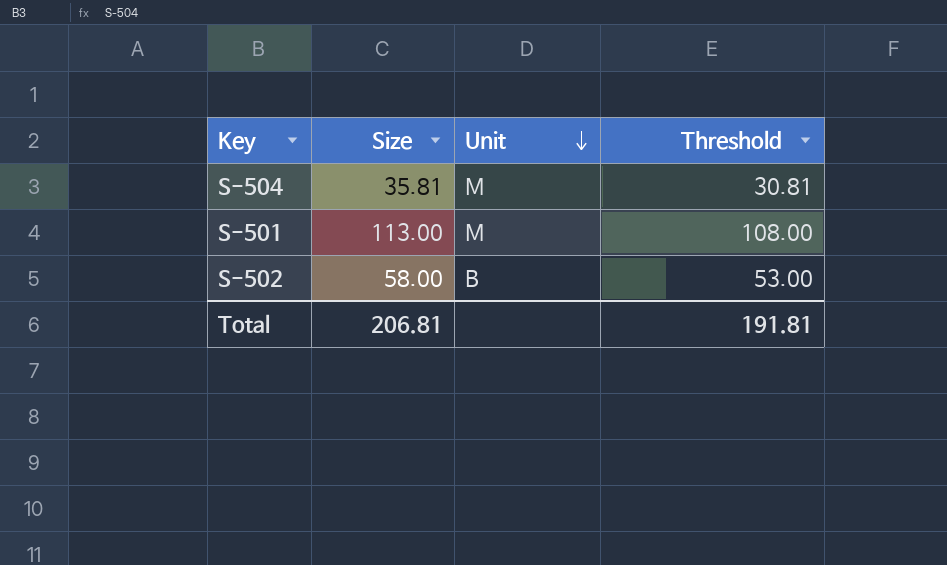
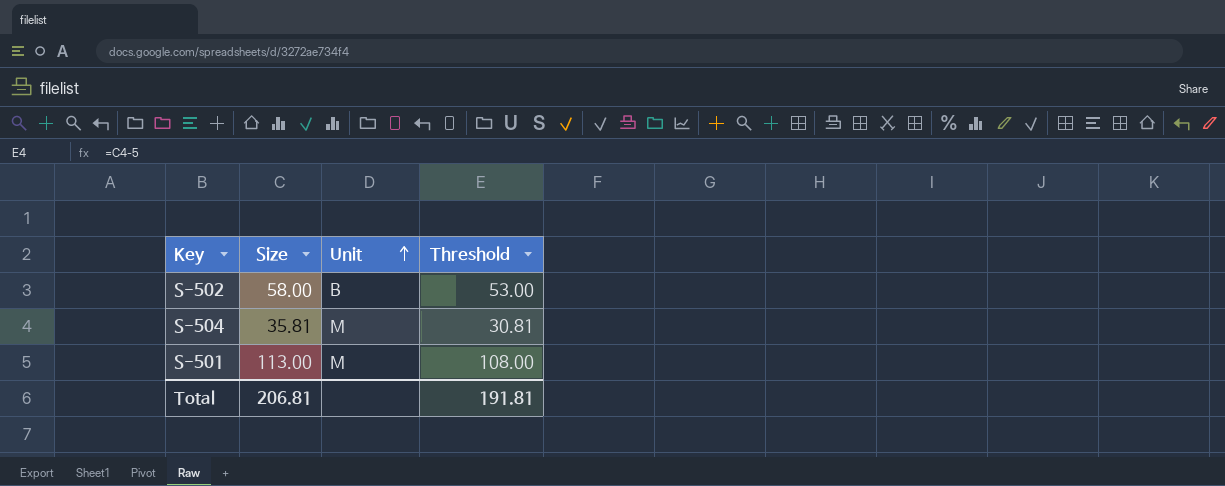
row order: Unit descending -> Unit ascending

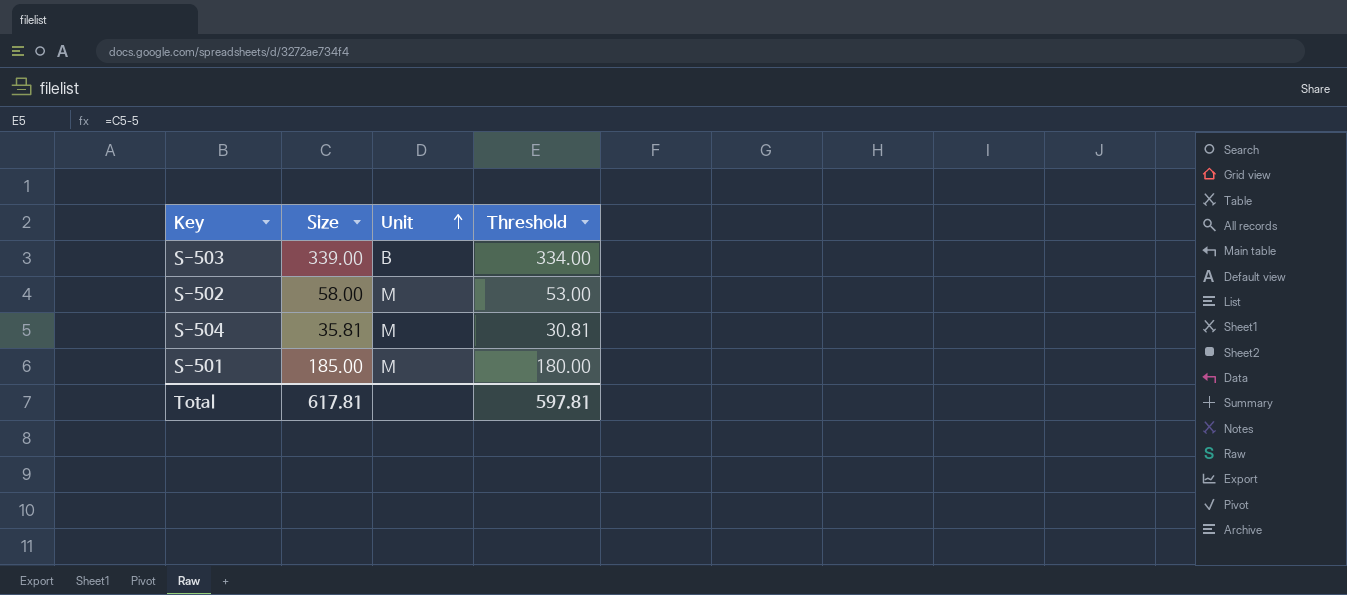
row S-503: none -> 339.00 | B | 334.00
S-502 | Unit: B -> M
S-501 | Size: 113.00 -> 185.00
S-501 | Threshold: 108.00 -> 180.00
Total | Size: 206.81 -> 617.81
Total | Threshold: 191.81 -> 597.81

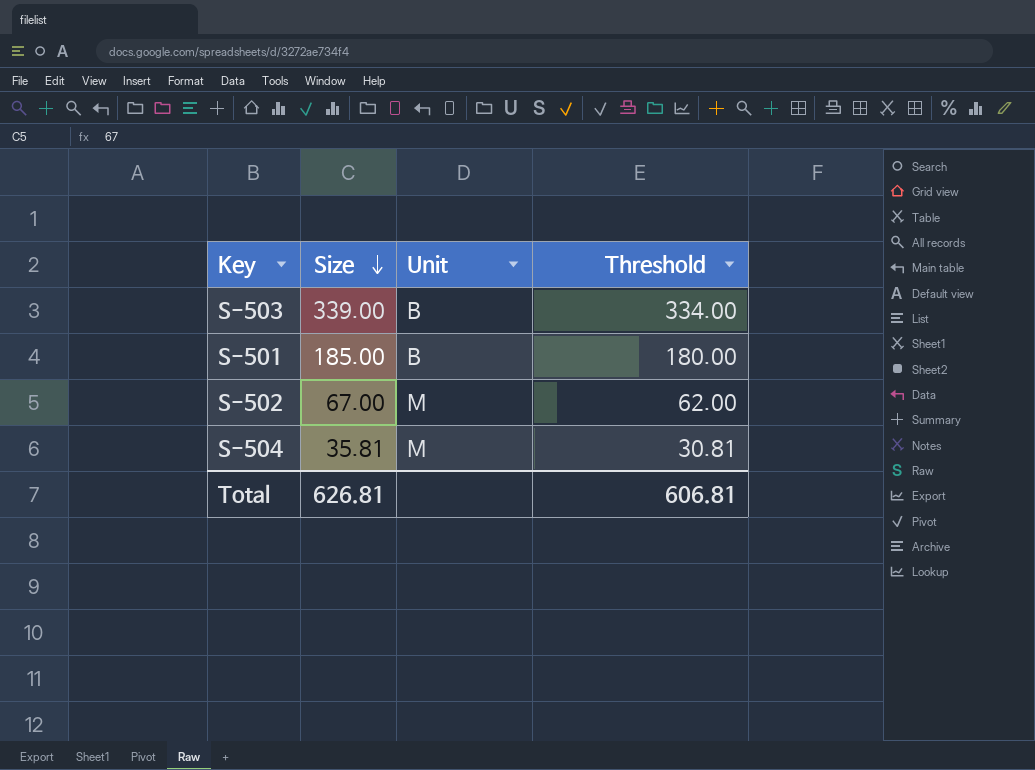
row order: Unit ascending -> Size descending
S-501 | Unit: M -> B
S-502 | Size: 58.00 -> 67.00
S-502 | Threshold: 53.00 -> 62.00
Total | Size: 617.81 -> 626.81
Total | Threshold: 597.81 -> 606.81

